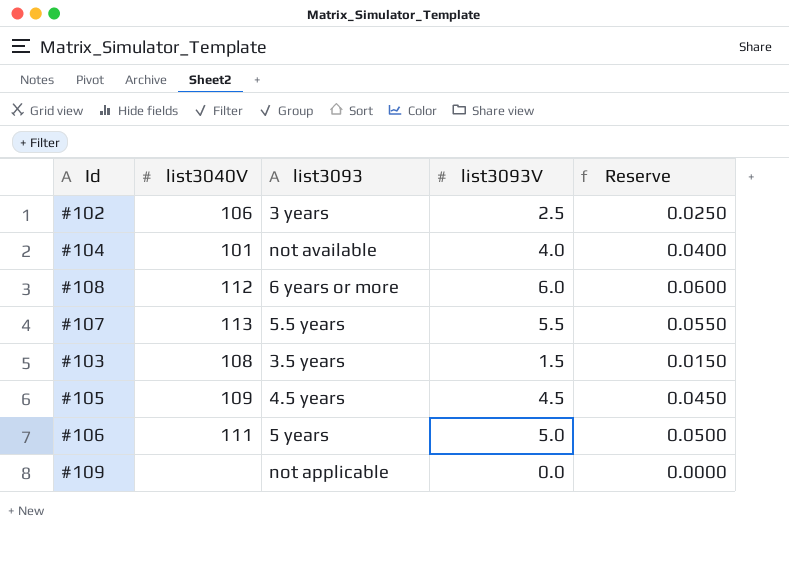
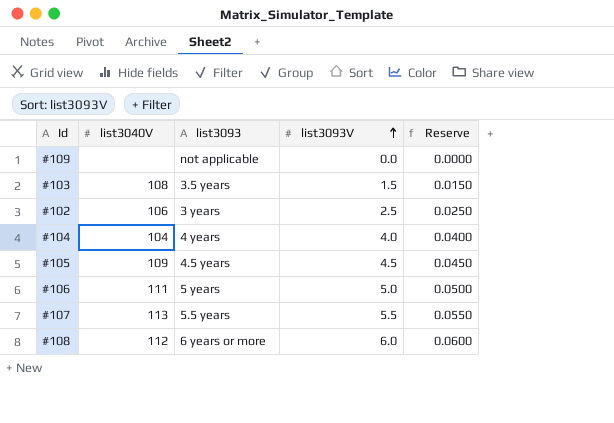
row order: none -> list3093V ascending
#104 | list3040V: 101 -> 104
#104 | list3093: not available -> 4 years

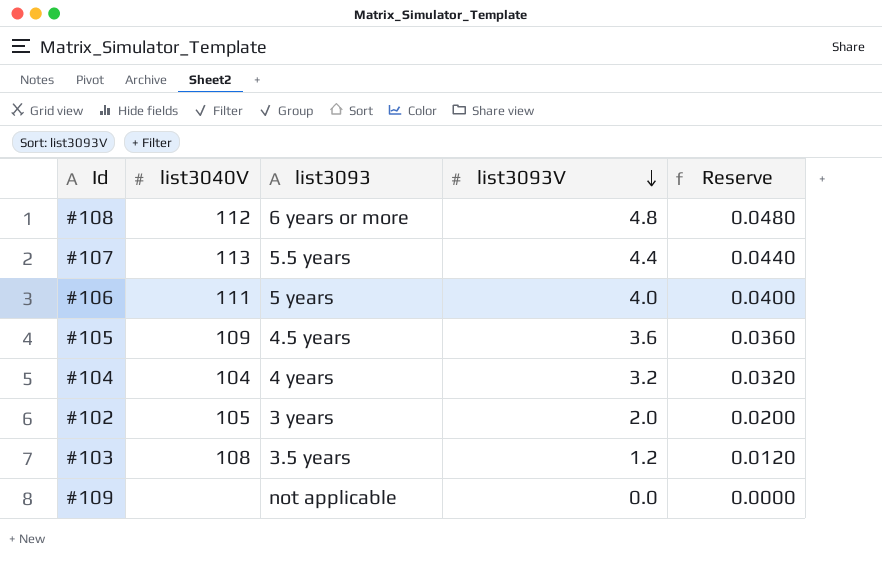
row order: list3093V ascending -> list3093V descending
#108 | list3093V: 6.0 -> 4.8
#108 | Reserve: 0.0600 -> 0.0480
#107 | list3093V: 5.5 -> 4.4
#107 | Reserve: 0.0550 -> 0.0440
#106 | list3093V: 5.0 -> 4.0
#106 | Reserve: 0.0500 -> 0.0400
#105 | list3093V: 4.5 -> 3.6
#105 | Reserve: 0.0450 -> 0.0360
#104 | list3093V: 4.0 -> 3.2
#104 | Reserve: 0.0400 -> 0.0320
#102 | list3040V: 106 -> 105
#102 | list3093V: 2.5 -> 2.0
#102 | Reserve: 0.0250 -> 0.0200
#103 | list3093V: 1.5 -> 1.2
#103 | Reserve: 0.0150 -> 0.0120

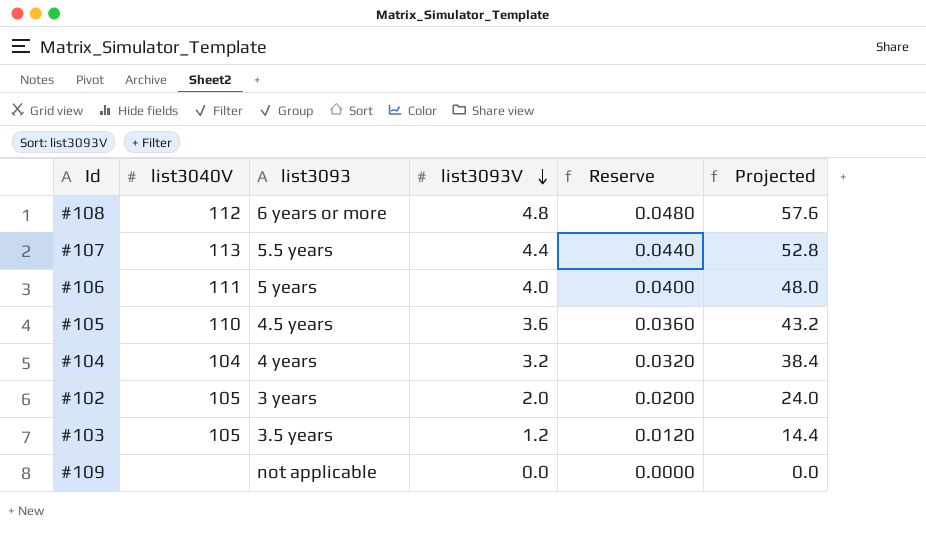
column Projected | formula: none -> [list3093V] * 12
#105 | list3040V: 109 -> 110
#103 | list3040V: 108 -> 105

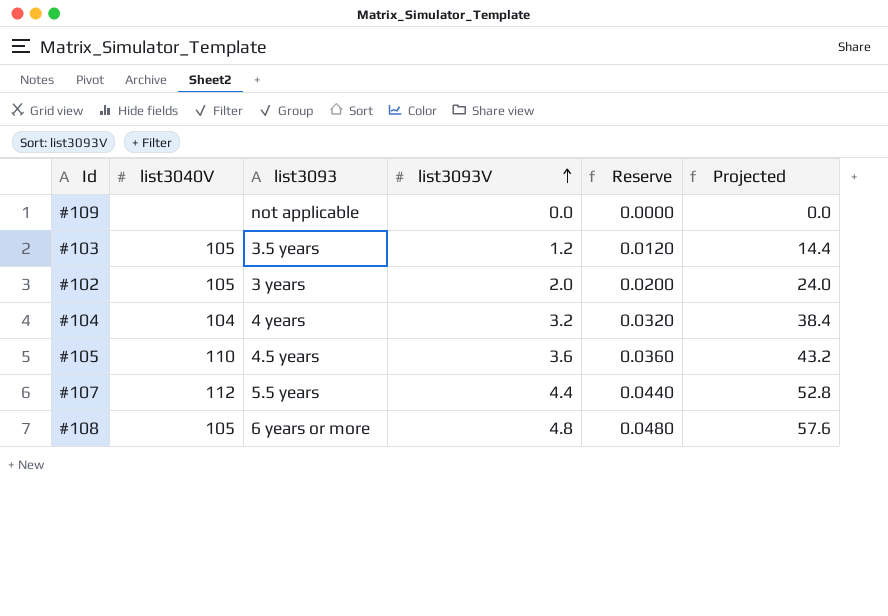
row order: list3093V descending -> list3093V ascending
row #106: 111 | 5 years | 4.0 | 0.0400 | 48.0 -> none
#107 | list3040V: 113 -> 112
#108 | list3040V: 112 -> 105

